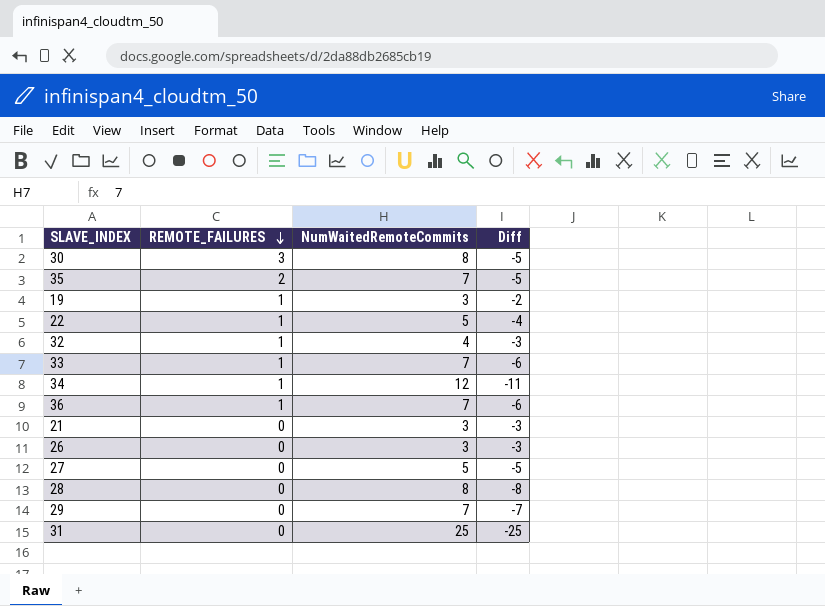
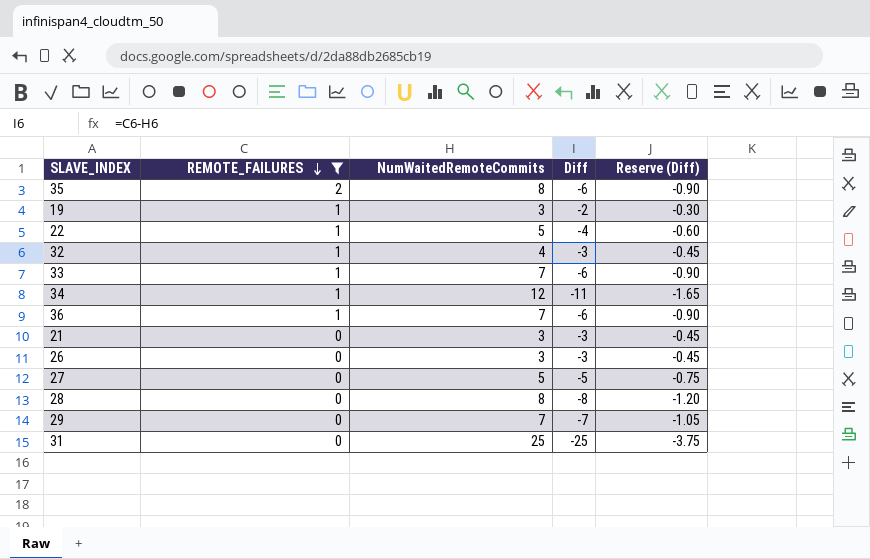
filter: none -> REMOTE_FAILURES != 3
column Reserve (Diff) | formula: none -> [Diff] * 0.15
35 | NumWaitedRemoteCommits: 7 -> 8
35 | Diff: -5 -> -6

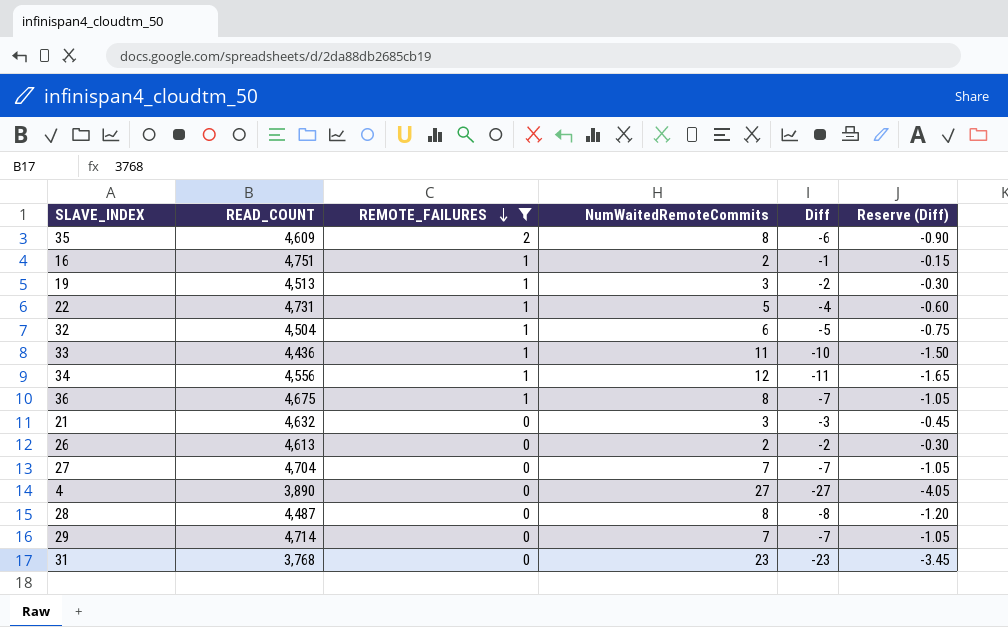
column READ_COUNT | position: none -> 2
row 16: none -> 4,751 | 1 | 2 | -1 | -0.15
32 | NumWaitedRemoteCommits: 4 -> 6
32 | Diff: -3 -> -5
32 | Reserve (Diff): -0.45 -> -0.75
33 | NumWaitedRemoteCommits: 7 -> 11
33 | Diff: -6 -> -10
33 | Reserve (Diff): -0.90 -> -1.50
36 | NumWaitedRemoteCommits: 7 -> 8
36 | Diff: -6 -> -7
36 | Reserve (Diff): -0.90 -> -1.05
26 | NumWaitedRemoteCommits: 3 -> 2
26 | Diff: -3 -> -2
26 | Reserve (Diff): -0.45 -> -0.30
27 | NumWaitedRemoteCommits: 5 -> 7
27 | Diff: -5 -> -7
27 | Reserve (Diff): -0.75 -> -1.05
row 4: none -> 3,890 | 0 | 27 | -27 | -4.05
31 | NumWaitedRemoteCommits: 25 -> 23
31 | Diff: -25 -> -23
31 | Reserve (Diff): -3.75 -> -3.45

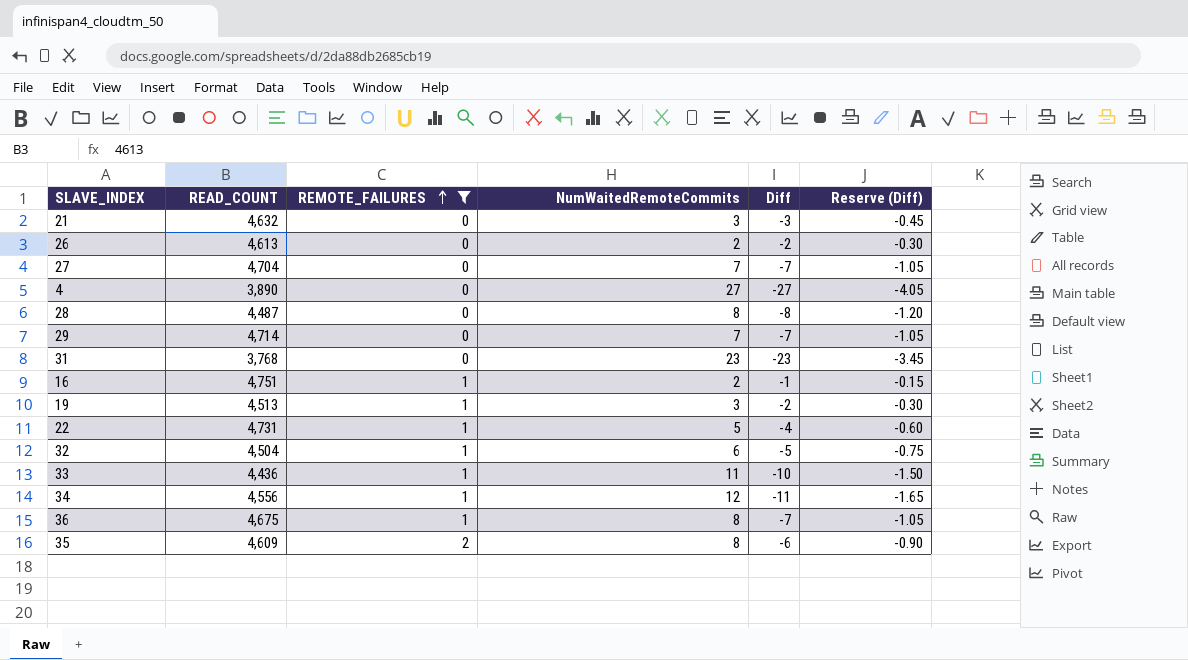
row order: REMOTE_FAILURES descending -> REMOTE_FAILURES ascending

